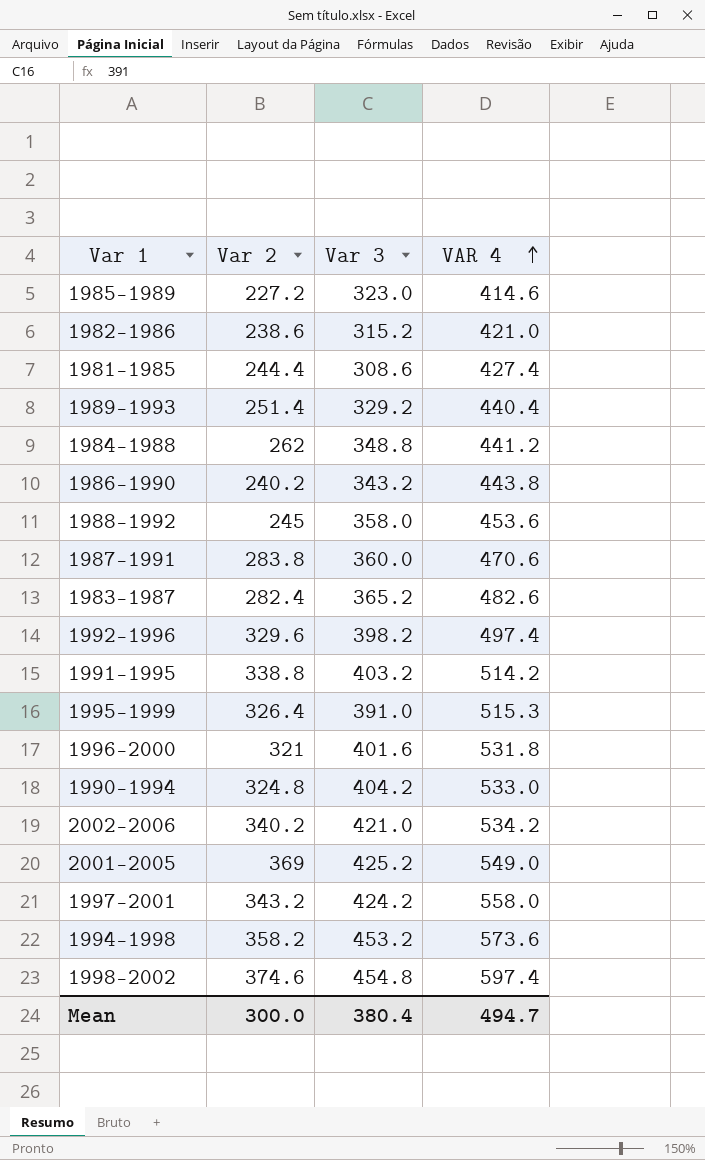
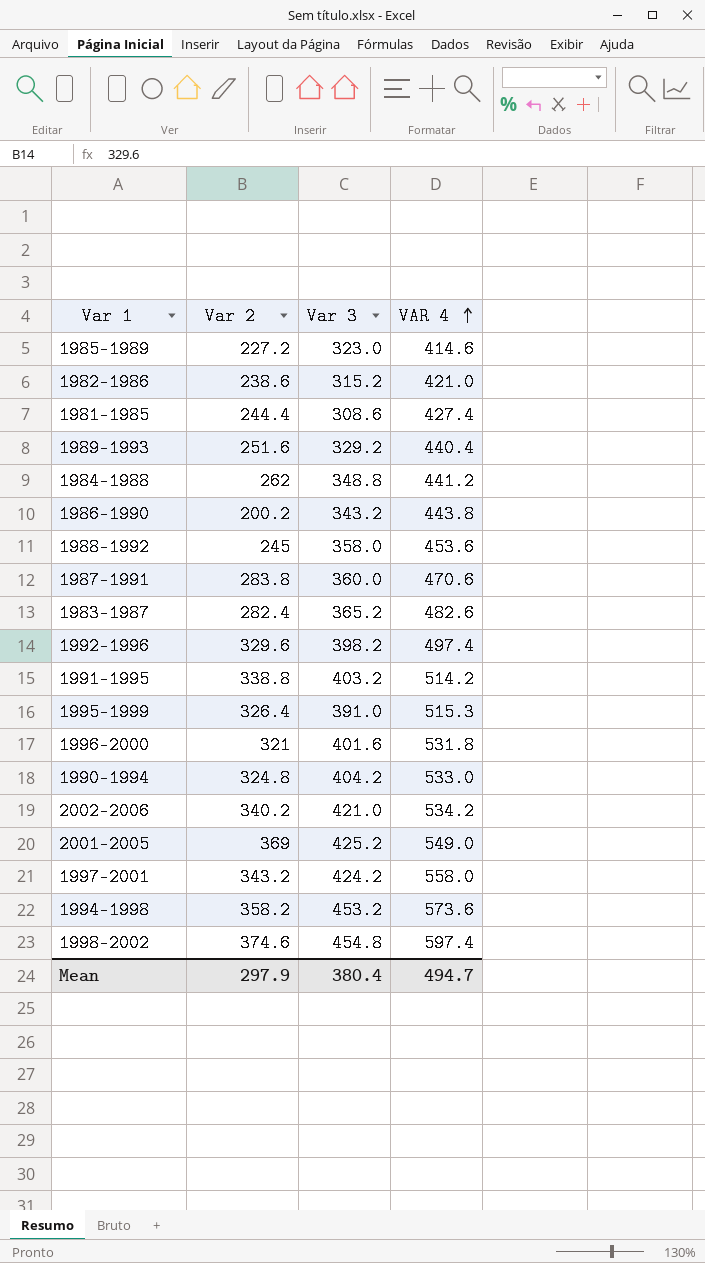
1989-1993 | Var 2: 251.4 -> 251.6
1986-1990 | Var 2: 240.2 -> 200.2
Mean | Var 2: 300.0 -> 297.9

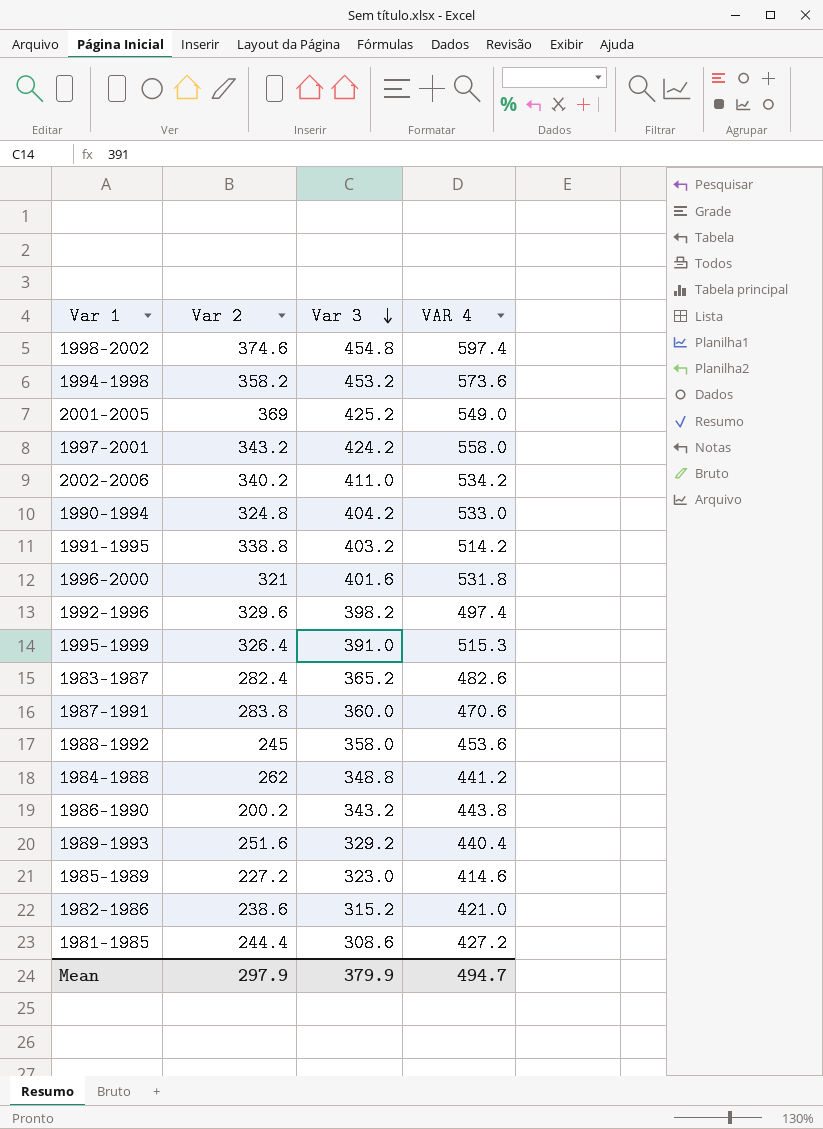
row order: VAR 4 ascending -> Var 3 descending
2002-2006 | Var 3: 421.0 -> 411.0
1981-1985 | VAR 4: 427.4 -> 427.2
Mean | Var 3: 380.4 -> 379.9

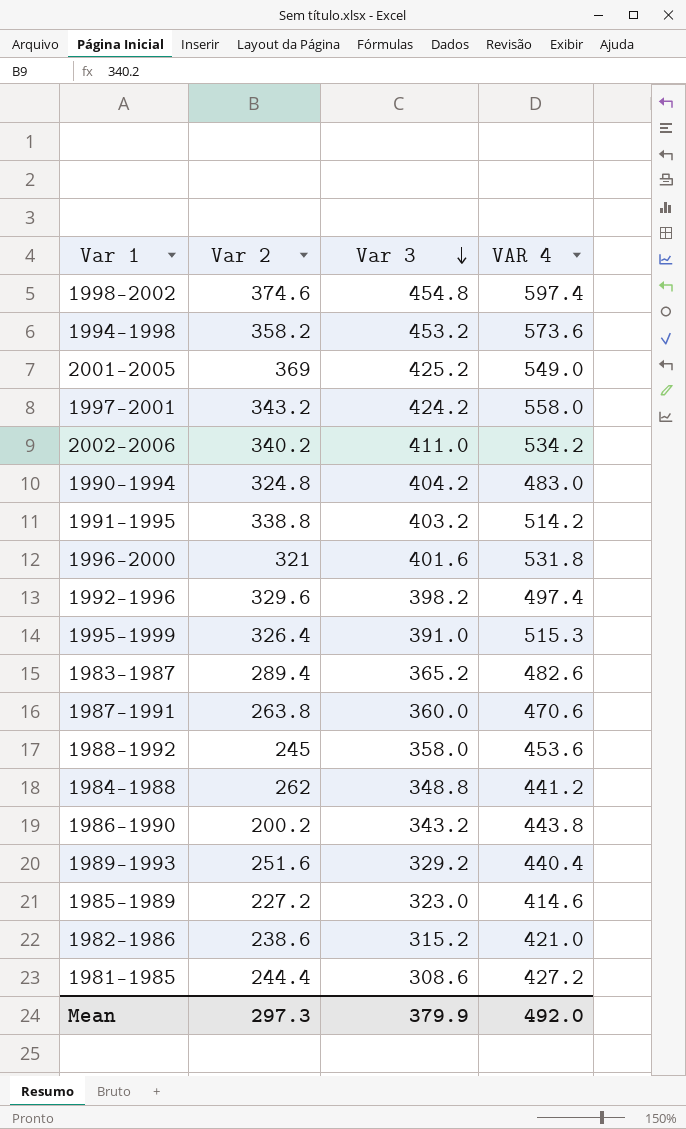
1990-1994 | VAR 4: 533.0 -> 483.0
1983-1987 | Var 2: 282.4 -> 289.4
1987-1991 | Var 2: 283.8 -> 263.8
Mean | Var 2: 297.9 -> 297.3
Mean | VAR 4: 494.7 -> 492.0

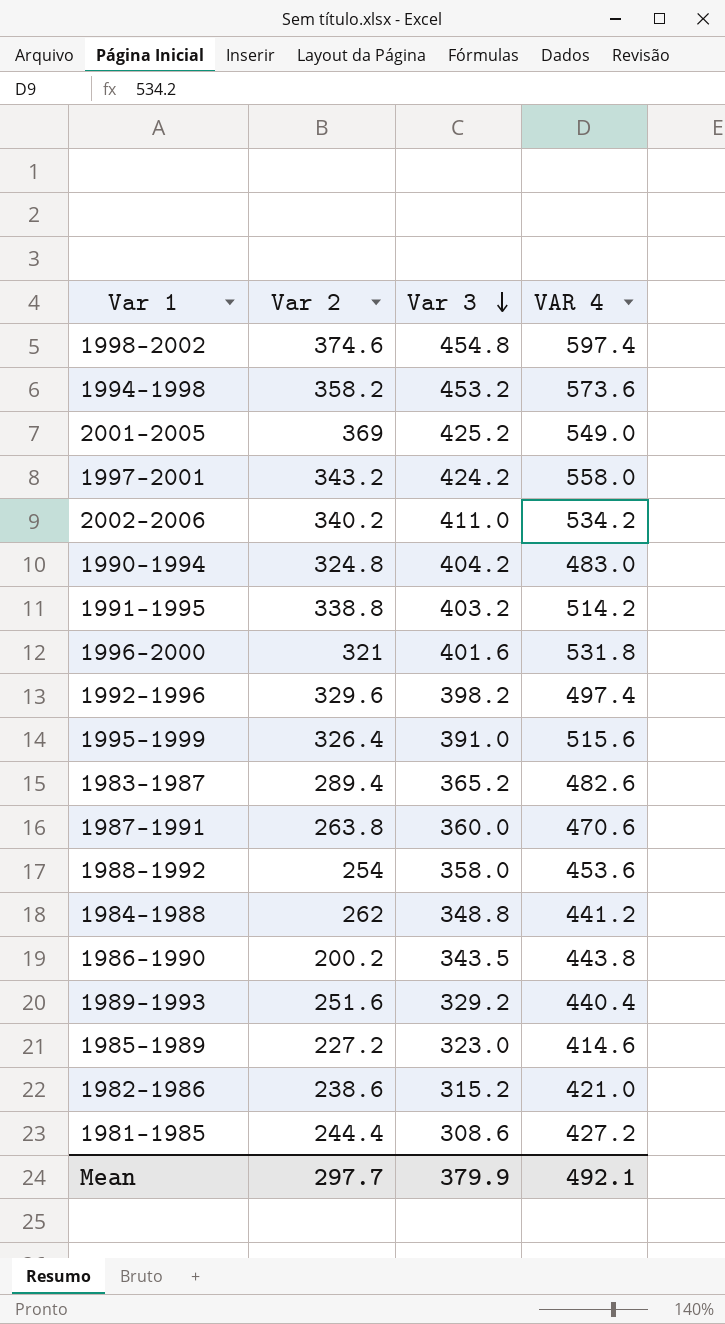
1995-1999 | VAR 4: 515.3 -> 515.6
1988-1992 | Var 2: 245 -> 254
1986-1990 | Var 3: 343.2 -> 343.5
Mean | Var 2: 297.3 -> 297.7
Mean | VAR 4: 492.0 -> 492.1

